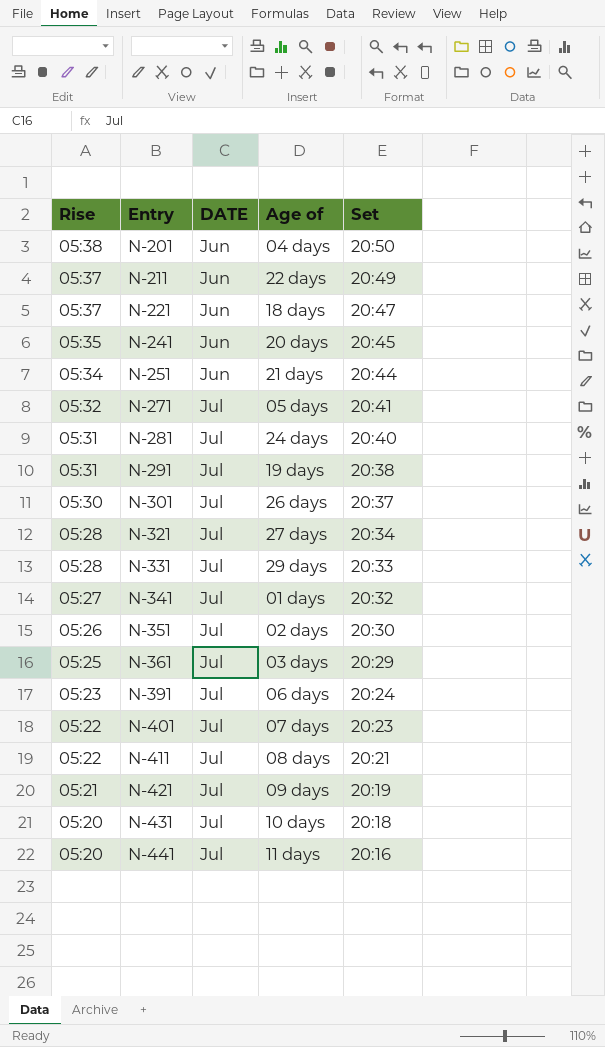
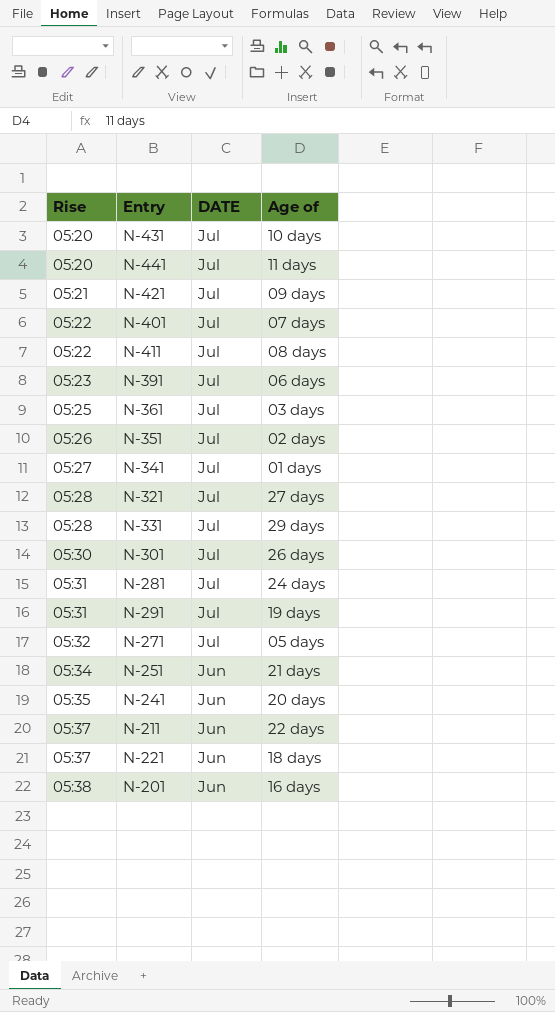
row order: Rise descending -> Rise ascending
column Set | position: 5 -> none
N-201 | Age of: 04 days -> 16 days

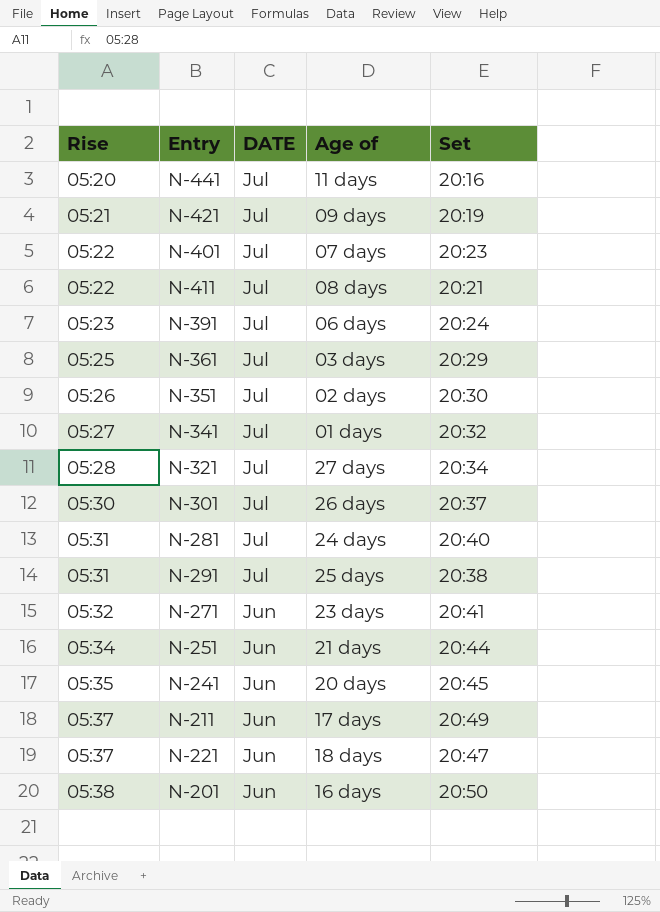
column Set | position: none -> 5
row N-431: 05:20 | Jul | 10 days -> none
row N-331: 05:28 | Jul | 29 days -> none
N-291 | Age of: 19 days -> 25 days
N-271 | DATE: Jul -> Jun
N-271 | Age of: 05 days -> 23 days
N-211 | Age of: 22 days -> 17 days

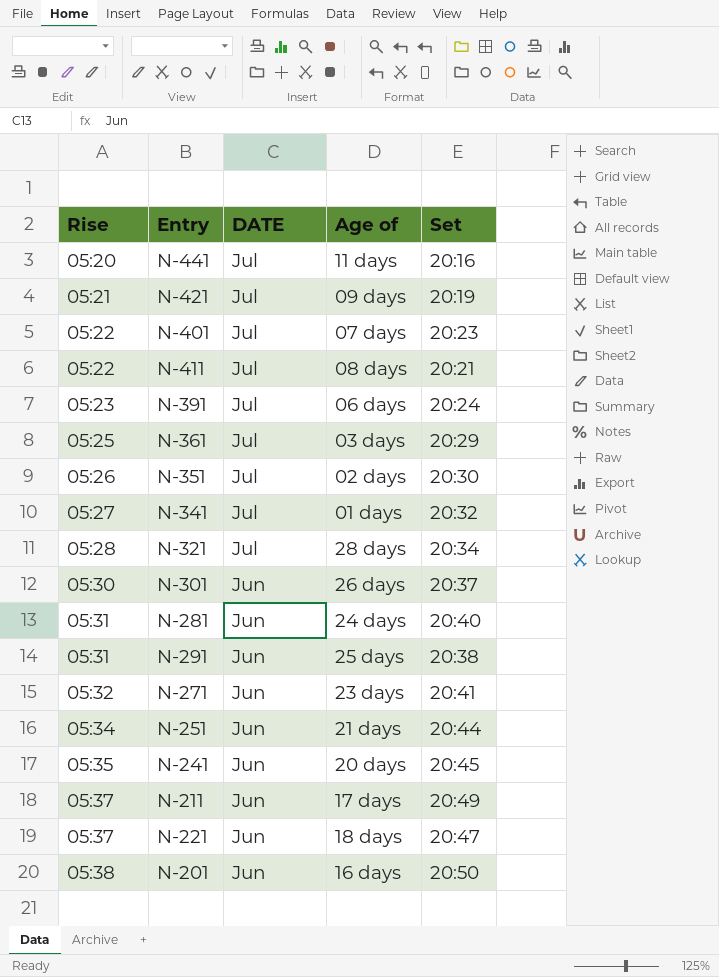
N-321 | Age of: 27 days -> 28 days
N-301 | DATE: Jul -> Jun
N-281 | DATE: Jul -> Jun
N-291 | DATE: Jul -> Jun

